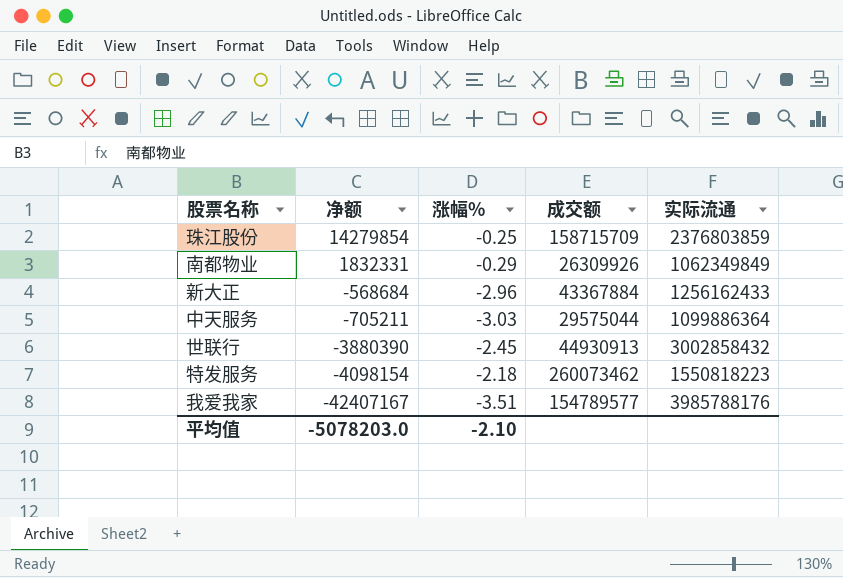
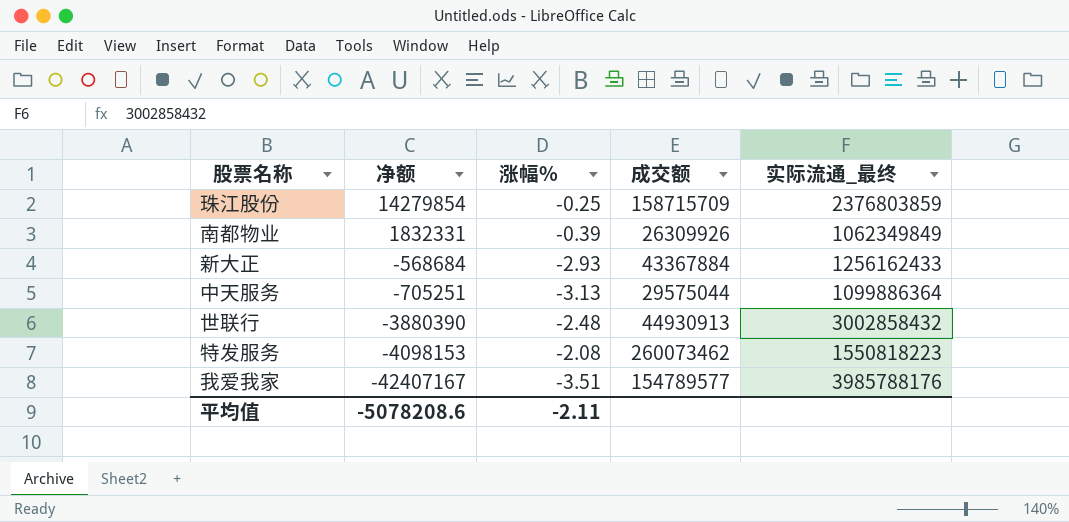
column name: 实际流通 -> 实际流通_最终
南都物业 | 涨幅%: -0.29 -> -0.39
新大正 | 涨幅%: -2.96 -> -2.93
中天服务 | 净额: -705211 -> -705251
中天服务 | 涨幅%: -3.03 -> -3.13
世联行 | 涨幅%: -2.45 -> -2.48
特发服务 | 净额: -4098154 -> -4098153
特发服务 | 涨幅%: -2.18 -> -2.08
平均值 | 净额: -5078203.0 -> -5078208.6
平均值 | 涨幅%: -2.10 -> -2.11

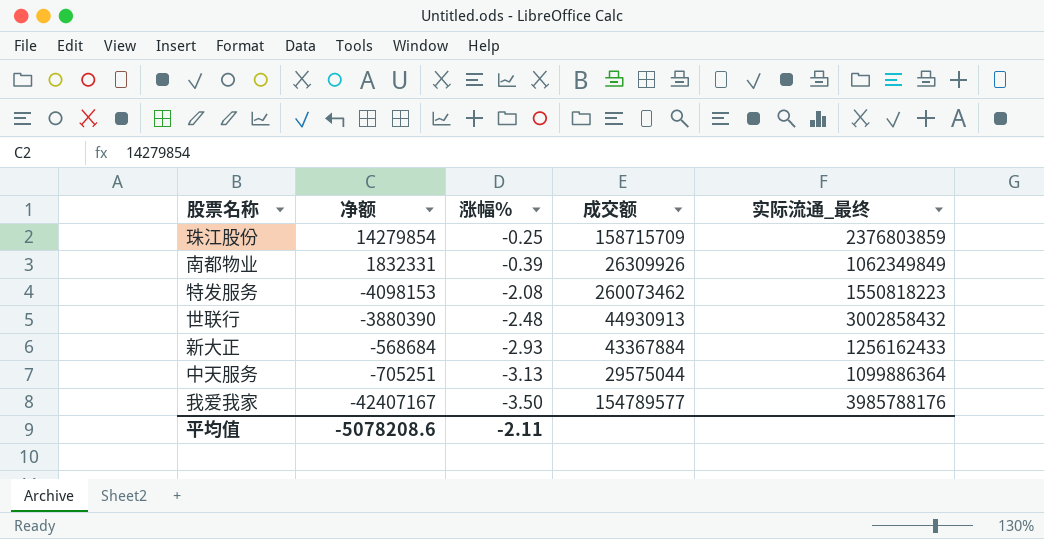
row order: 净额 descending -> 涨幅% descending
我爱我家 | 涨幅%: -3.51 -> -3.50

